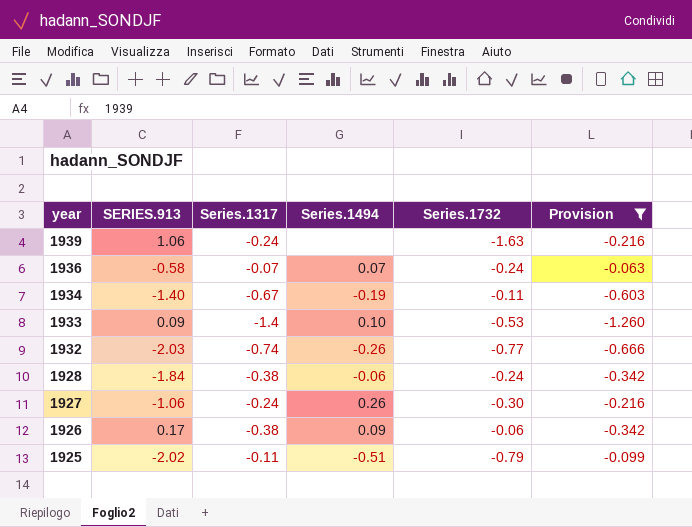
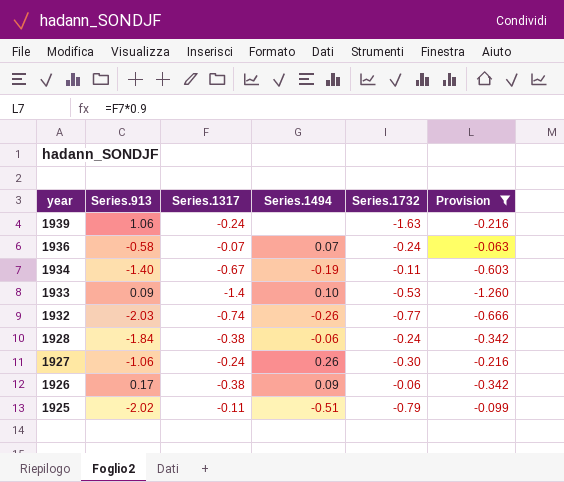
column name: SERIES.913 -> Series.913

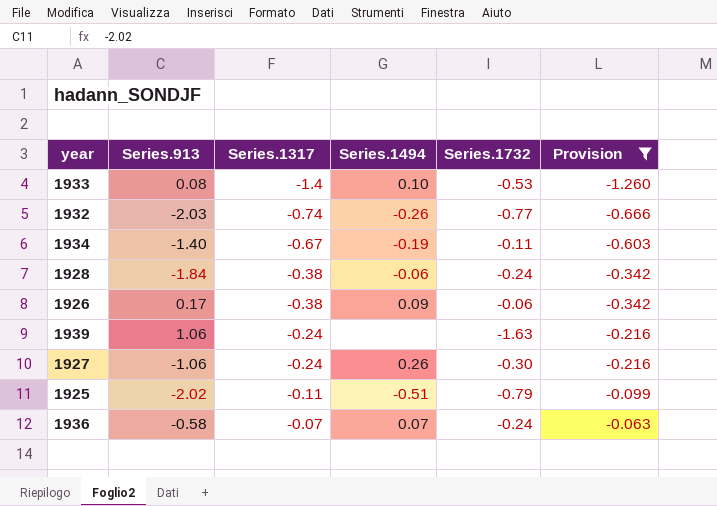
row order: year descending -> Series.1317 ascending
1933 | Series.913: 0.09 -> 0.08

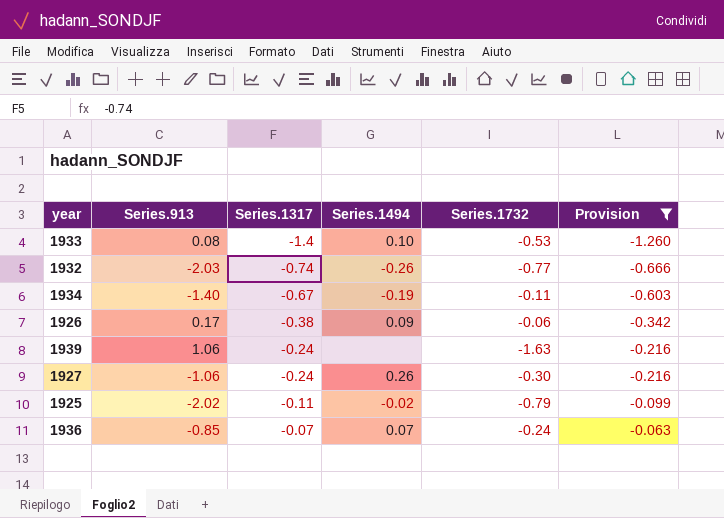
row 1928: -1.84 | -0.38 | -0.06 | -0.24 | -0.342 -> none
1925 | Series.1494: -0.51 -> -0.02
1936 | Series.913: -0.58 -> -0.85

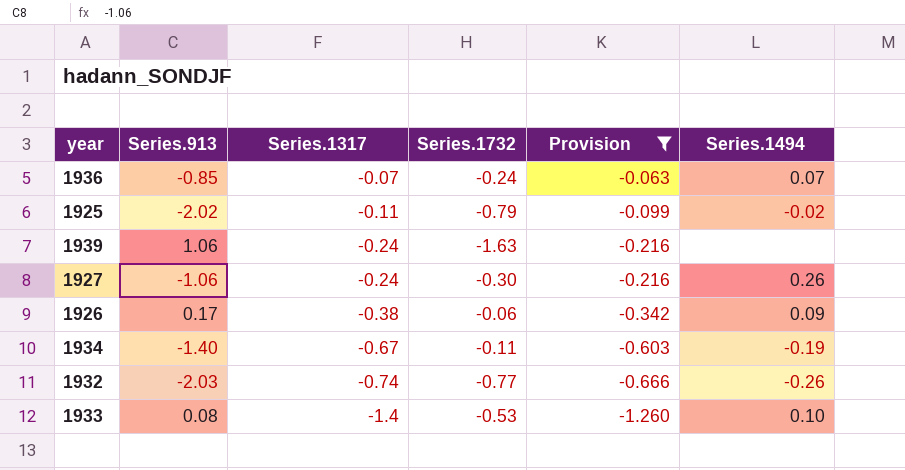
row order: Series.1317 ascending -> Series.1317 descending
column Series.1494 | position: 4 -> 6

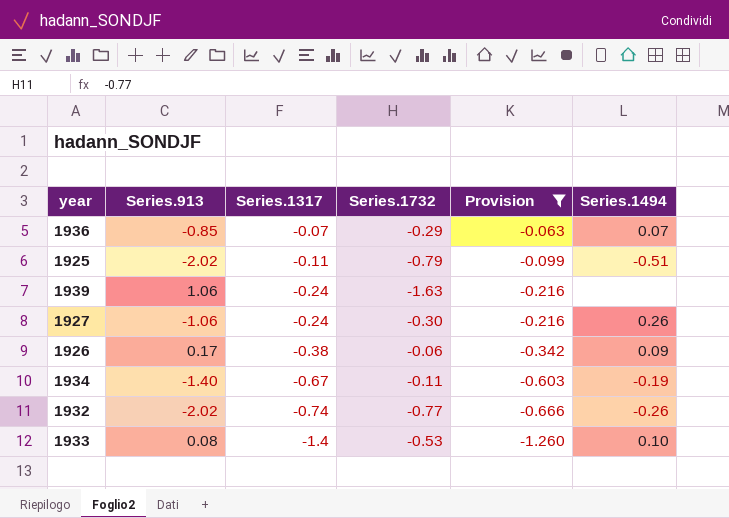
1936 | Series.1732: -0.24 -> -0.29
1925 | Series.1494: -0.02 -> -0.51
1932 | Series.913: -2.03 -> -2.02

